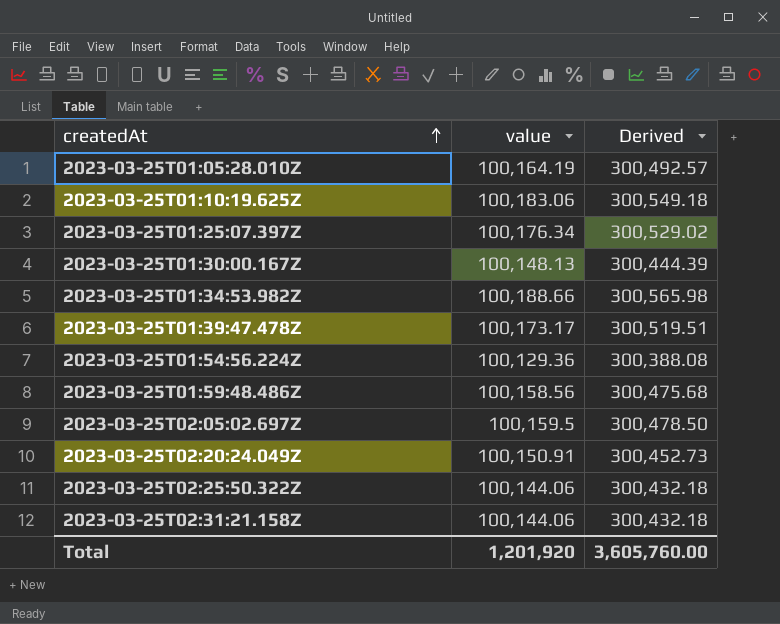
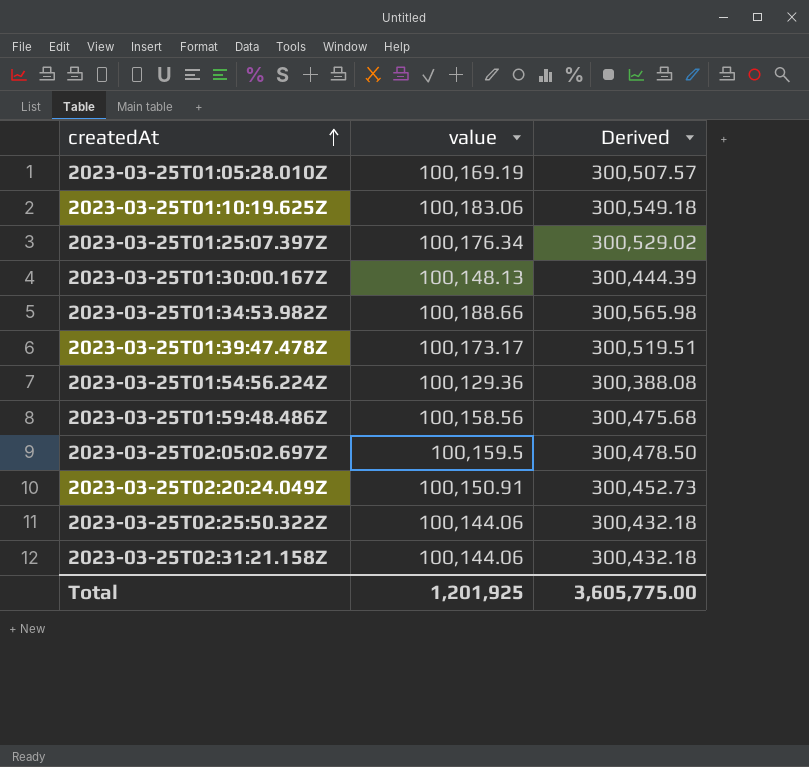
2023-03-25T01:05:28.010Z | value: 100,164.19 -> 100,169.19
2023-03-25T01:05:28.010Z | Derived: 300,492.57 -> 300,507.57
Total | value: 1,201,920 -> 1,201,925
Total | Derived: 3,605,760.00 -> 3,605,775.00

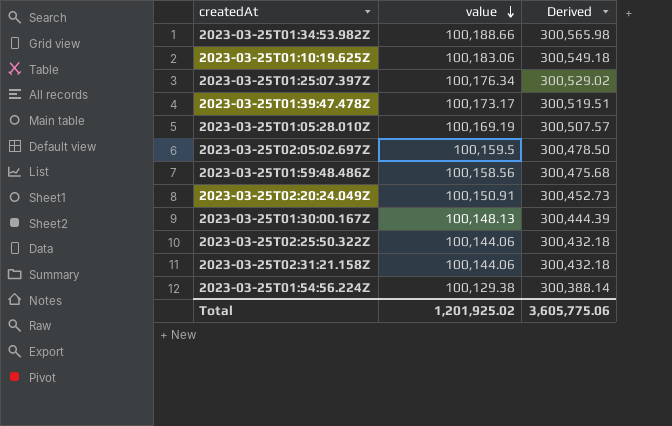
row order: createdAt ascending -> value descending
2023-03-25T01:54:56.224Z | value: 100,129.36 -> 100,129.38
2023-03-25T01:54:56.224Z | Derived: 300,388.08 -> 300,388.14
Total | value: 1,201,925 -> 1,201,925.02
Total | Derived: 3,605,775.00 -> 3,605,775.06

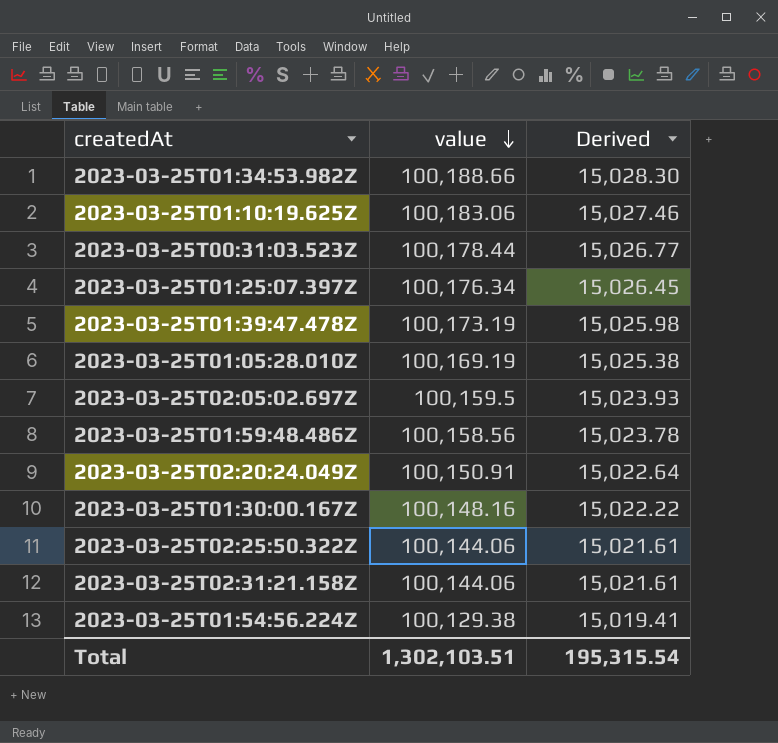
column Derived | formula: [value] * 3 -> [value] * 0.15
row 2023-03-25T00:31:03.523Z: none -> 100,178.44 | 15,026.77
2023-03-25T01:39:47.478Z | value: 100,173.17 -> 100,173.19
2023-03-25T01:30:00.167Z | value: 100,148.13 -> 100,148.16
Total | value: 1,201,925.02 -> 1,302,103.51
Total | Derived: 3,605,775.06 -> 195,315.54

